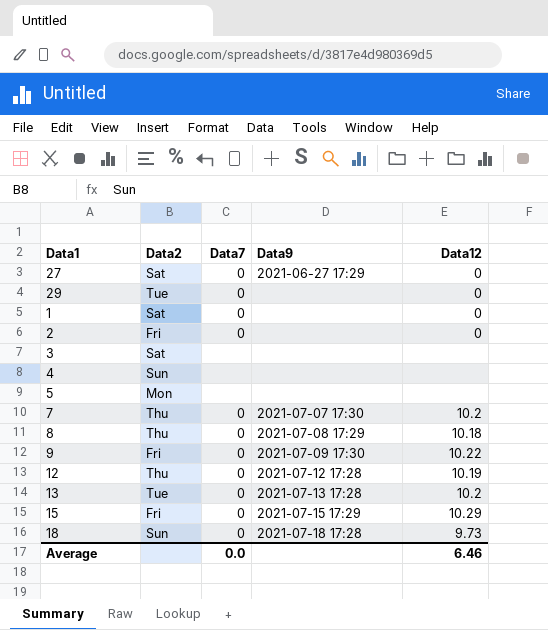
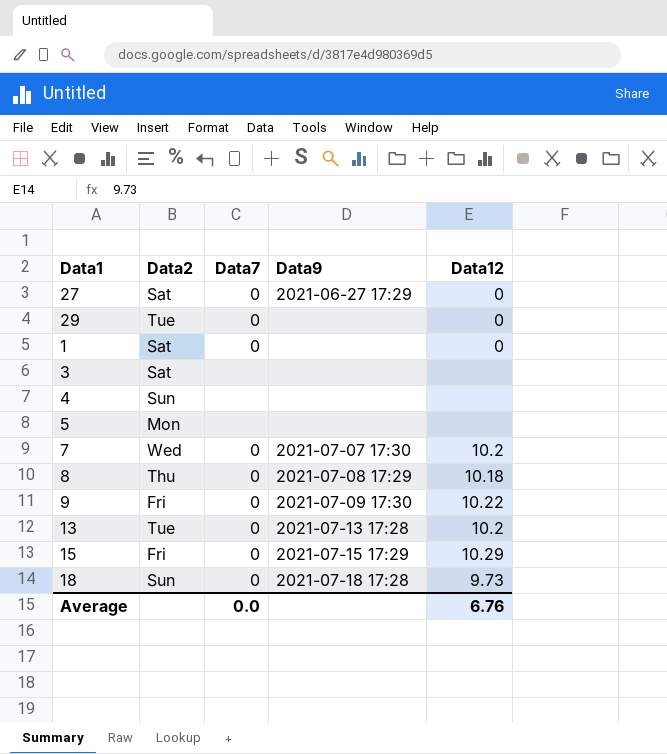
row 2: Fri | 0 | none | 0 -> none
row 12: Thu | 0 | 2021-07-12 17:28 | 10.19 -> none
7 | Data2: Thu -> Wed
Average | Data12: 6.46 -> 6.76

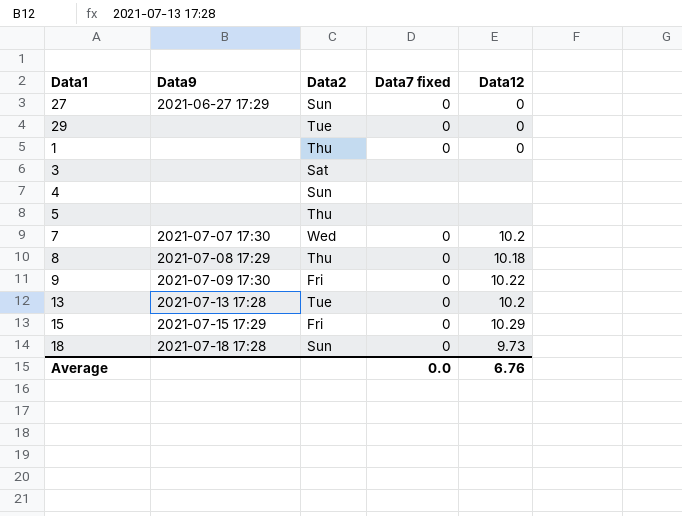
column Data9 | position: 4 -> 2
column name: Data7 -> Data7 fixed
27 | Data2: Sat -> Sun
1 | Data2: Sat -> Thu
5 | Data2: Mon -> Thu

